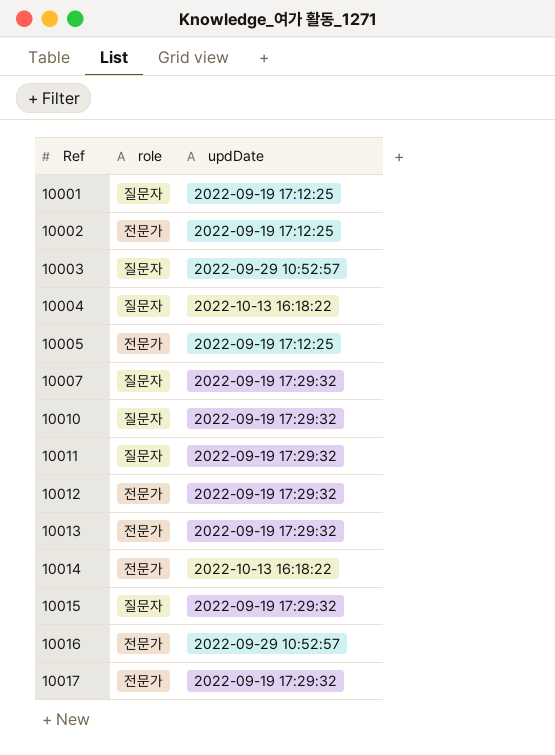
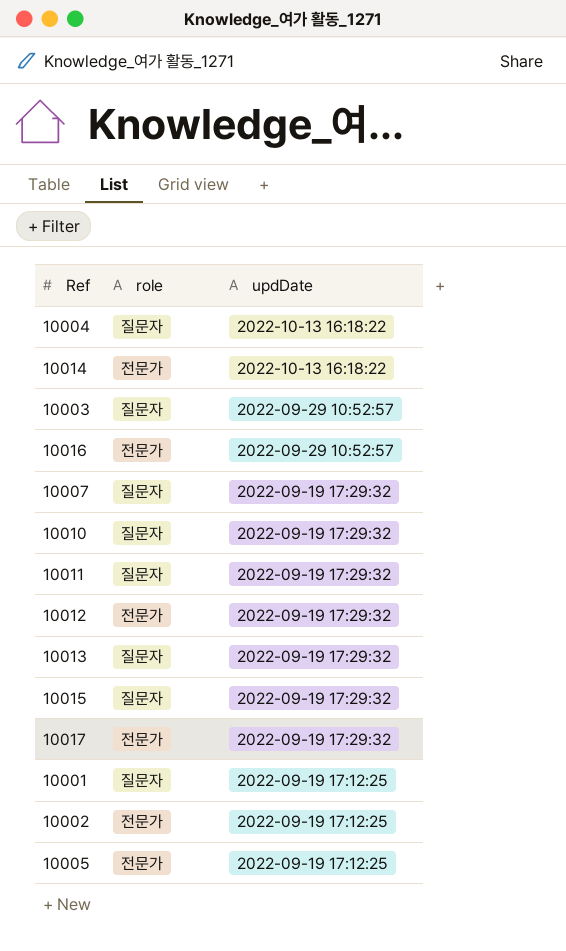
row order: Ref ascending -> updDate descending
10013 | role: 전문가 -> 질문자

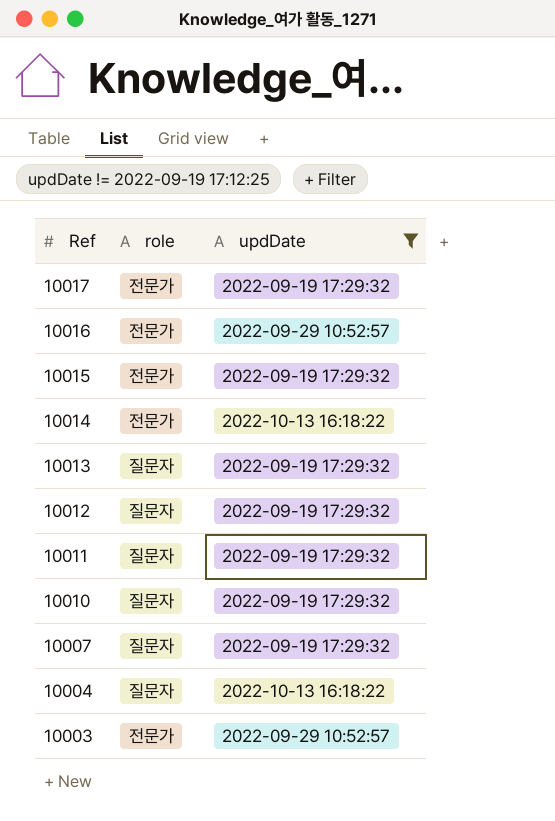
filter: none -> updDate != 2022-09-19 17:12:25
row order: updDate descending -> Ref descending
10015 | role: 질문자 -> 전문가
10012 | role: 전문가 -> 질문자
10003 | role: 질문자 -> 전문가

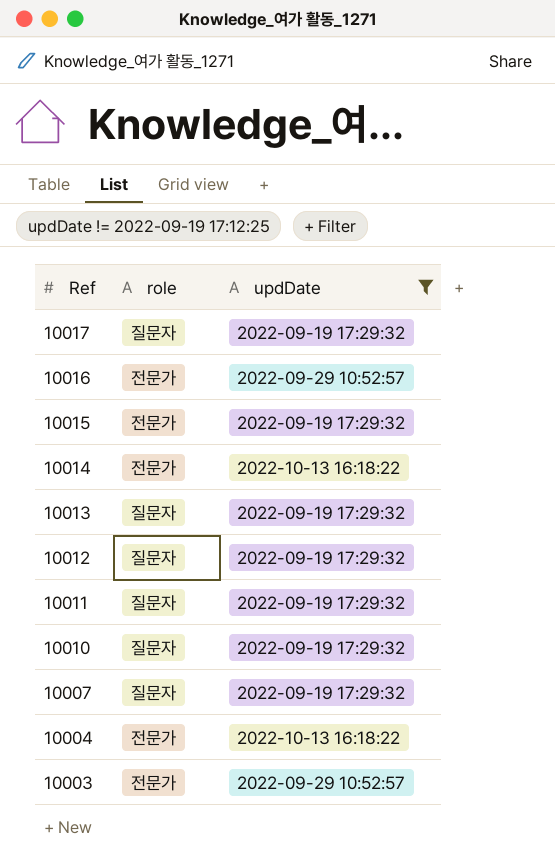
10017 | role: 전문가 -> 질문자
10004 | role: 질문자 -> 전문가

